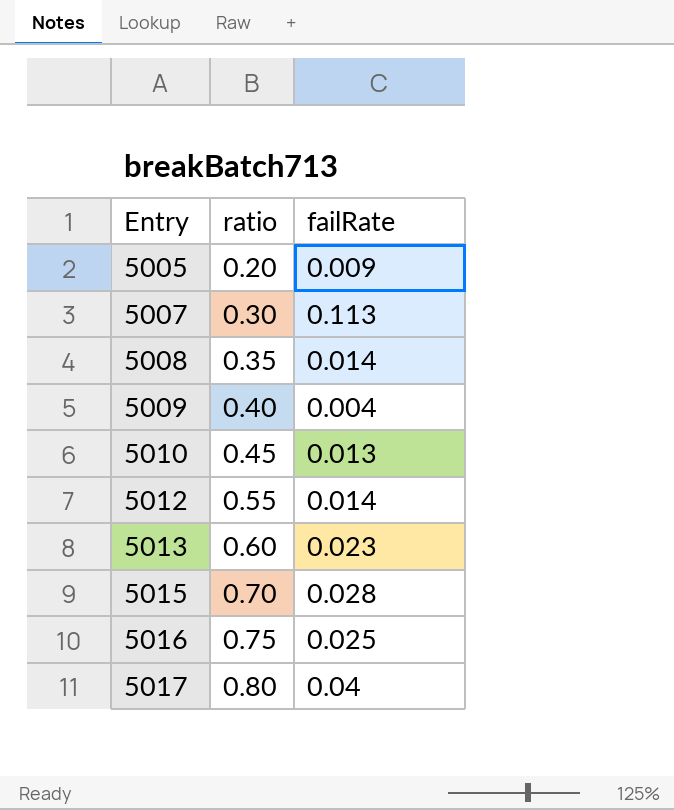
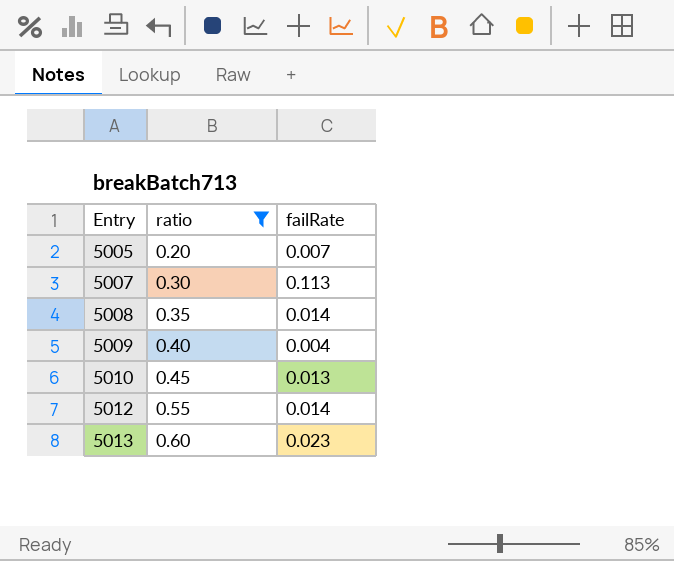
filter: none -> ratio <= 0.60
5005 | failRate: 0.009 -> 0.007

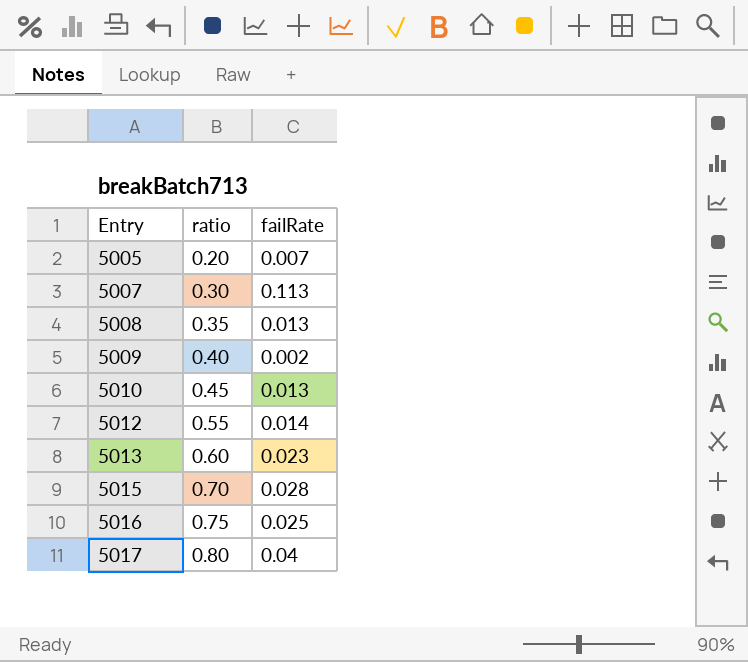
filter: ratio <= 0.60 -> none
5008 | failRate: 0.014 -> 0.013
5009 | failRate: 0.004 -> 0.002

